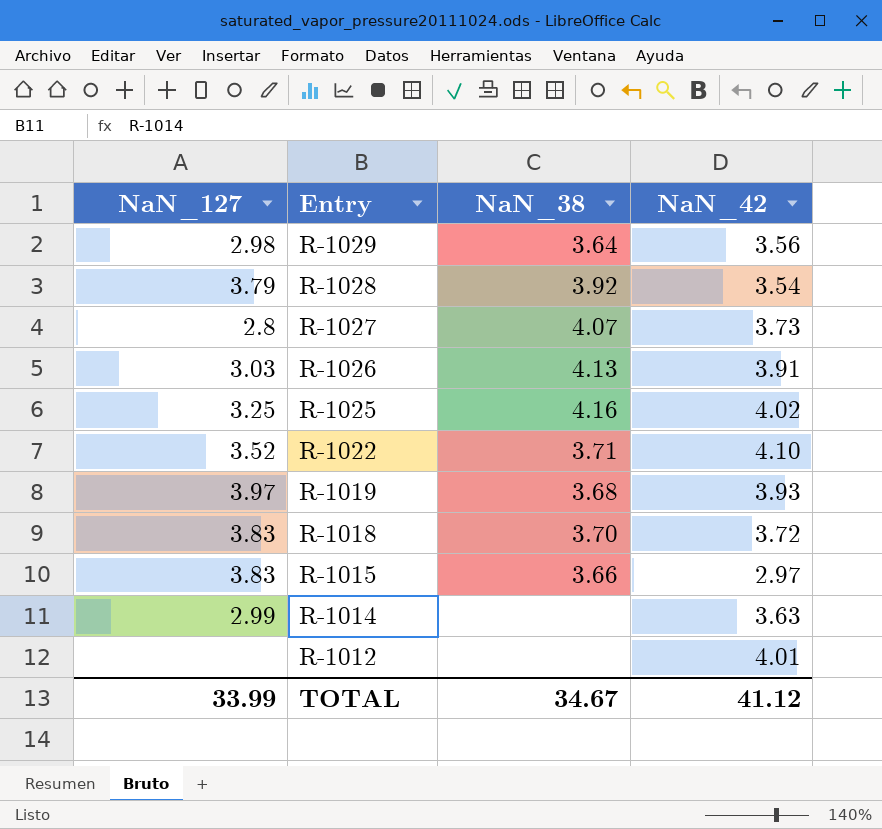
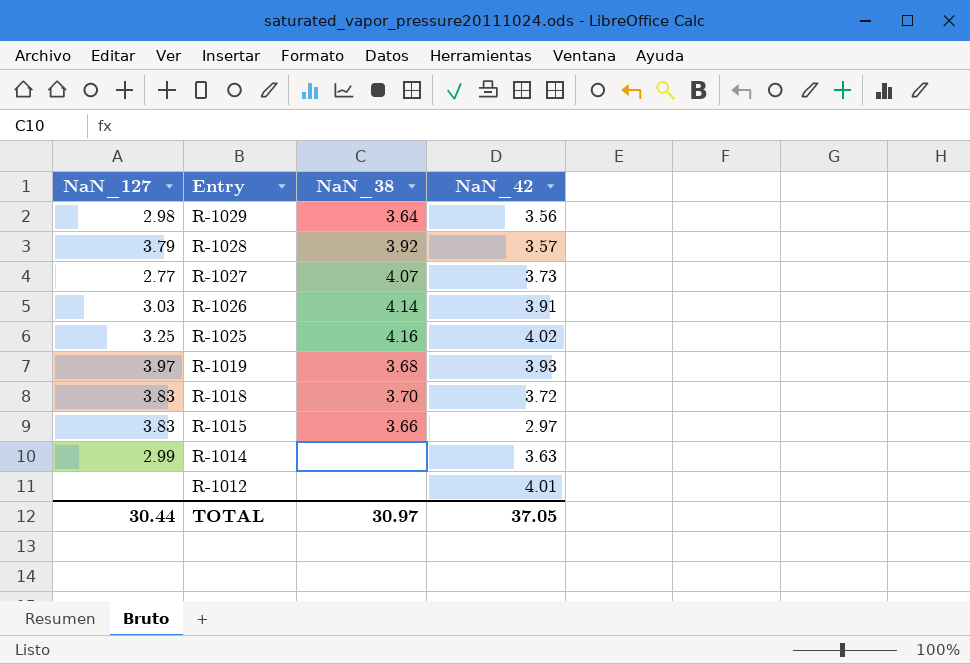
row R-1022: 3.52 | 3.71 | 4.10 -> none
R-1028 | NaN_42: 3.54 -> 3.57
R-1027 | NaN_127: 2.8 -> 2.77
R-1026 | NaN_38: 4.13 -> 4.14
TOTAL | NaN_127: 33.99 -> 30.44
TOTAL | NaN_38: 34.67 -> 30.97
TOTAL | NaN_42: 41.12 -> 37.05

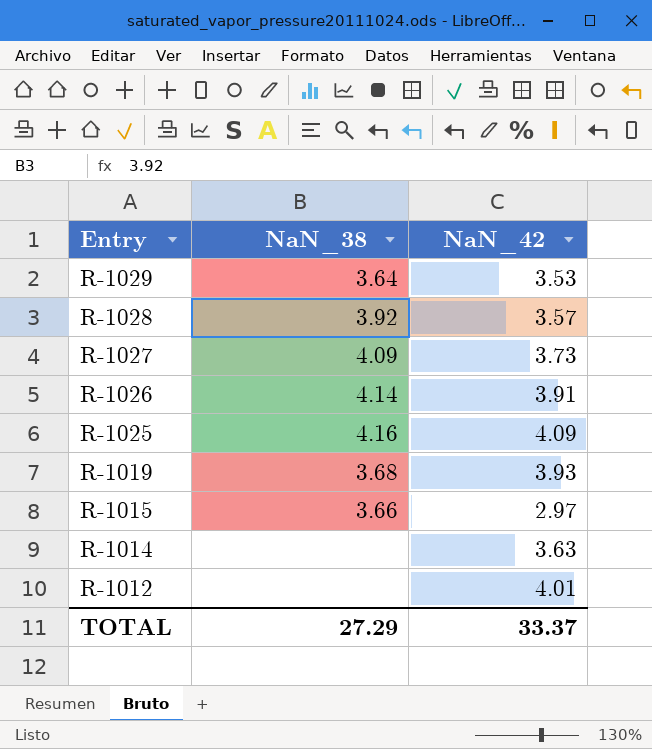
column NaN_127 | position: 1 -> none
row R-1018: 3.83 | 3.70 | 3.72 -> none
R-1029 | NaN_42: 3.56 -> 3.53
R-1027 | NaN_38: 4.07 -> 4.09
R-1025 | NaN_42: 4.02 -> 4.09
TOTAL | NaN_38: 30.97 -> 27.29
TOTAL | NaN_42: 37.05 -> 33.37

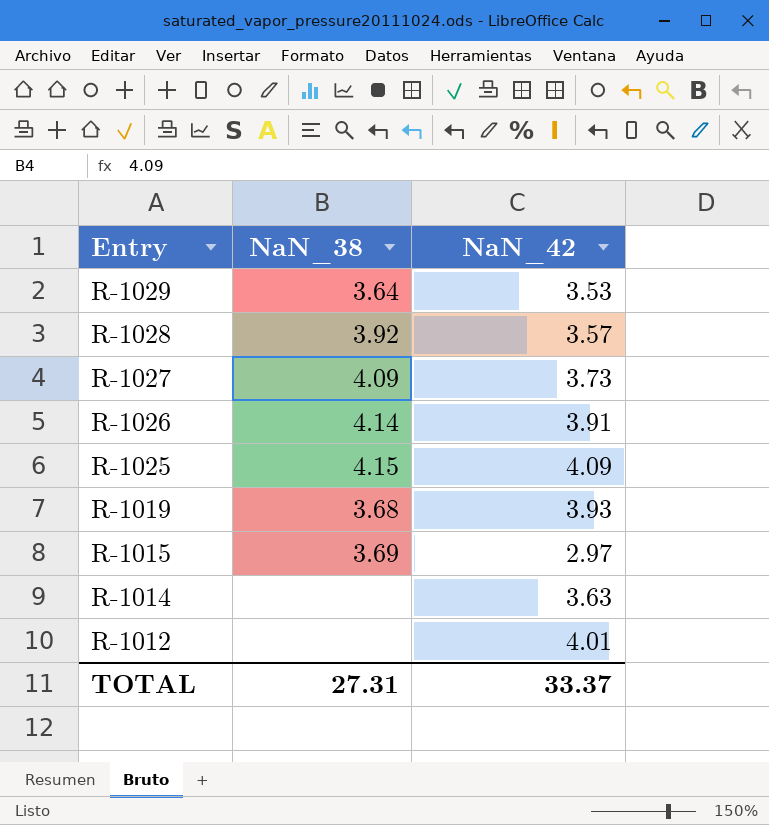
R-1025 | NaN_38: 4.16 -> 4.15
R-1015 | NaN_38: 3.66 -> 3.69
TOTAL | NaN_38: 27.29 -> 27.31

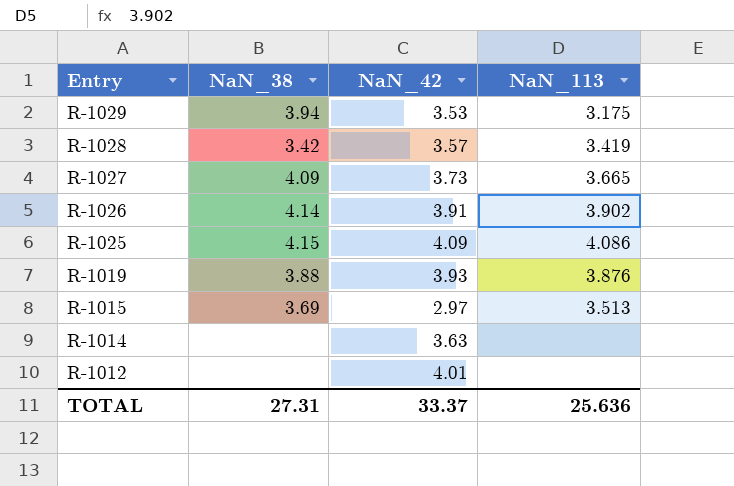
column NaN_113 | position: none -> 4
R-1029 | NaN_38: 3.64 -> 3.94
R-1028 | NaN_38: 3.92 -> 3.42
R-1019 | NaN_38: 3.68 -> 3.88

